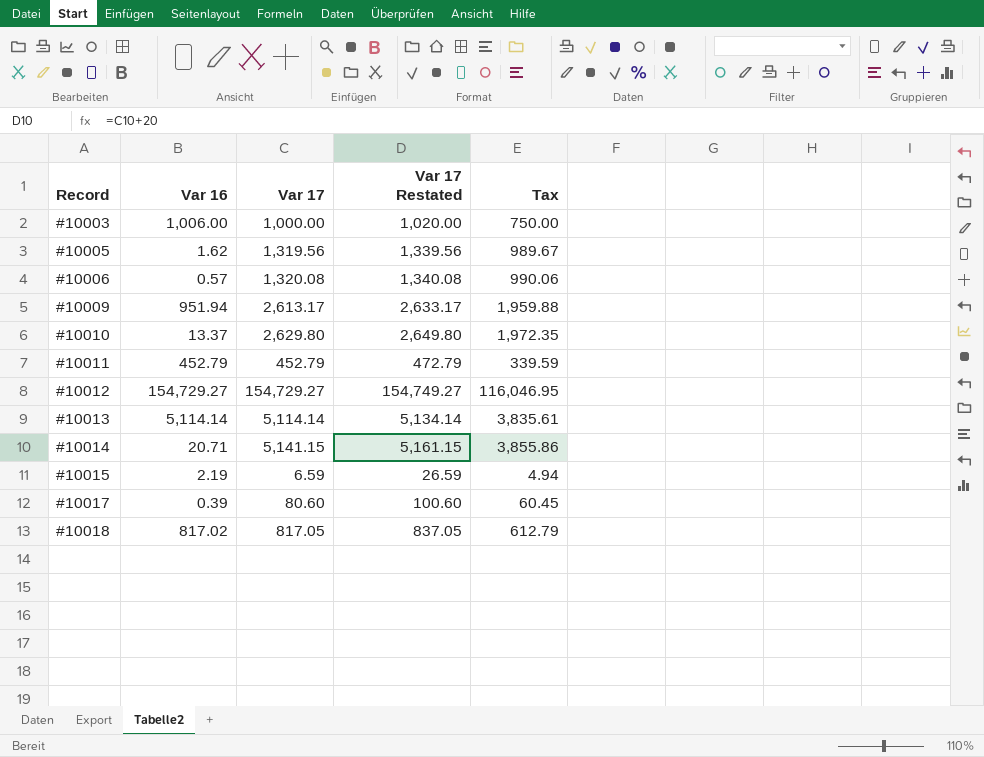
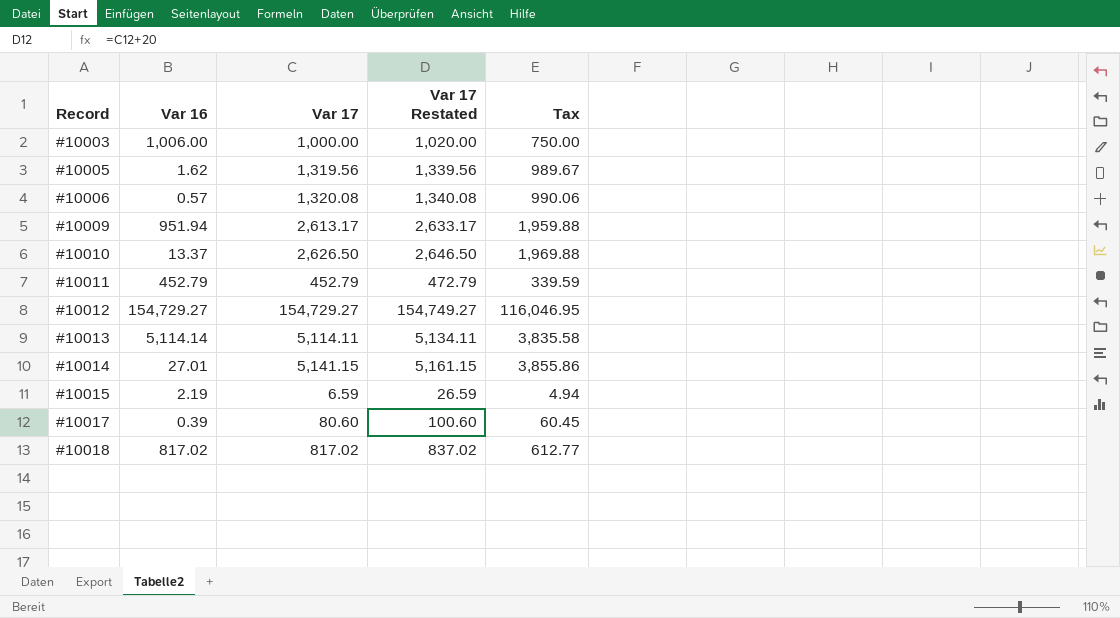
#10010 | Var 17: 2,629.80 -> 2,626.50
#10010 | Var 17 Restated: 2,649.80 -> 2,646.50
#10010 | Tax: 1,972.35 -> 1,969.88
#10013 | Var 17: 5,114.14 -> 5,114.11
#10013 | Var 17 Restated: 5,134.14 -> 5,134.11
#10013 | Tax: 3,835.61 -> 3,835.58
#10014 | Var 16: 20.71 -> 27.01
#10018 | Var 17: 817.05 -> 817.02
#10018 | Var 17 Restated: 837.05 -> 837.02
#10018 | Tax: 612.79 -> 612.77

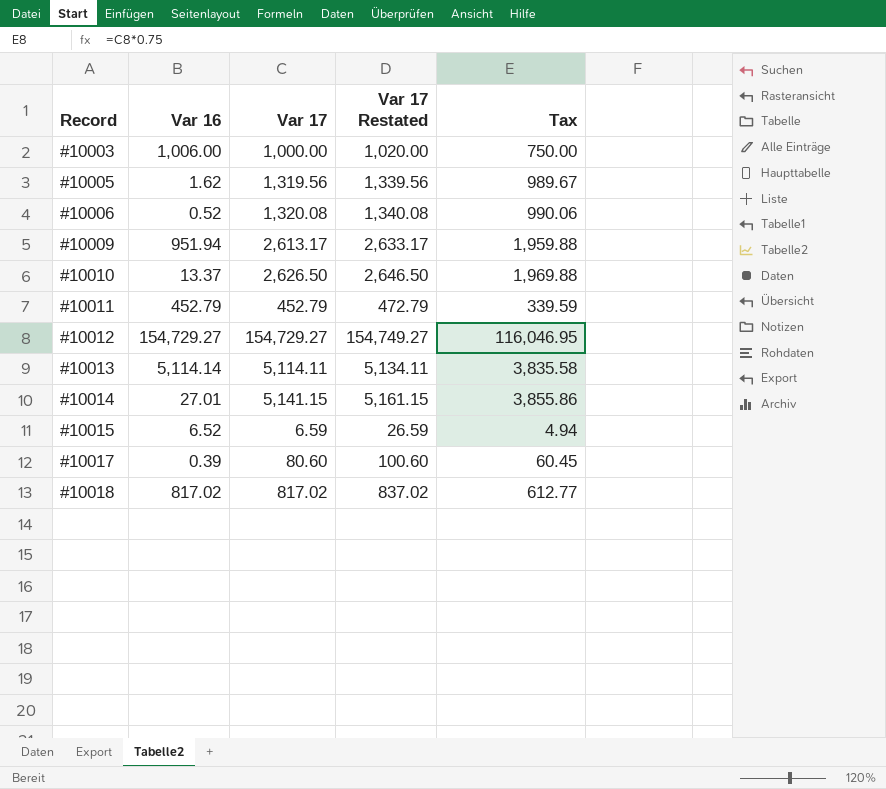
#10006 | Var 16: 0.57 -> 0.52
#10015 | Var 16: 2.19 -> 6.52

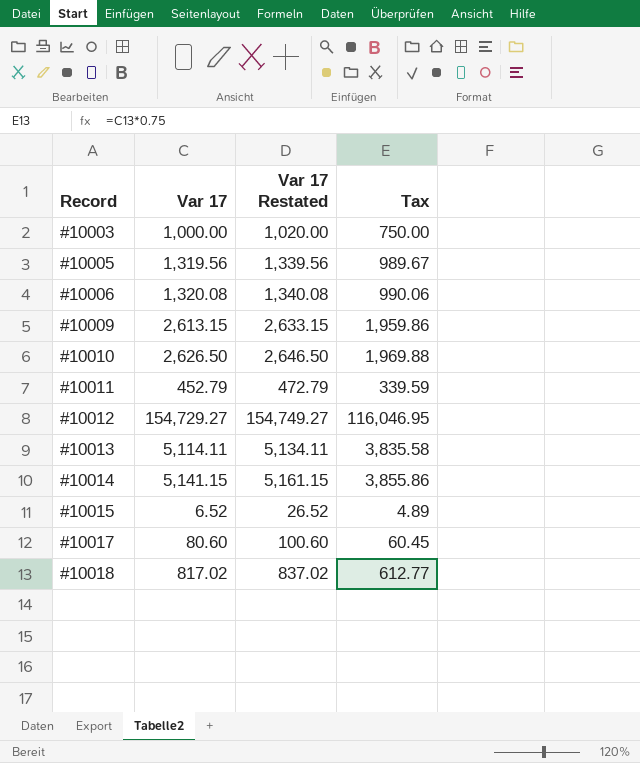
column Var 16 | position: 2 -> none
#10009 | Var 17: 2,613.17 -> 2,613.15
#10009 | Var 17 Restated: 2,633.17 -> 2,633.15
#10009 | Tax: 1,959.88 -> 1,959.86
#10015 | Var 17: 6.59 -> 6.52
#10015 | Var 17 Restated: 26.59 -> 26.52
#10015 | Tax: 4.94 -> 4.89

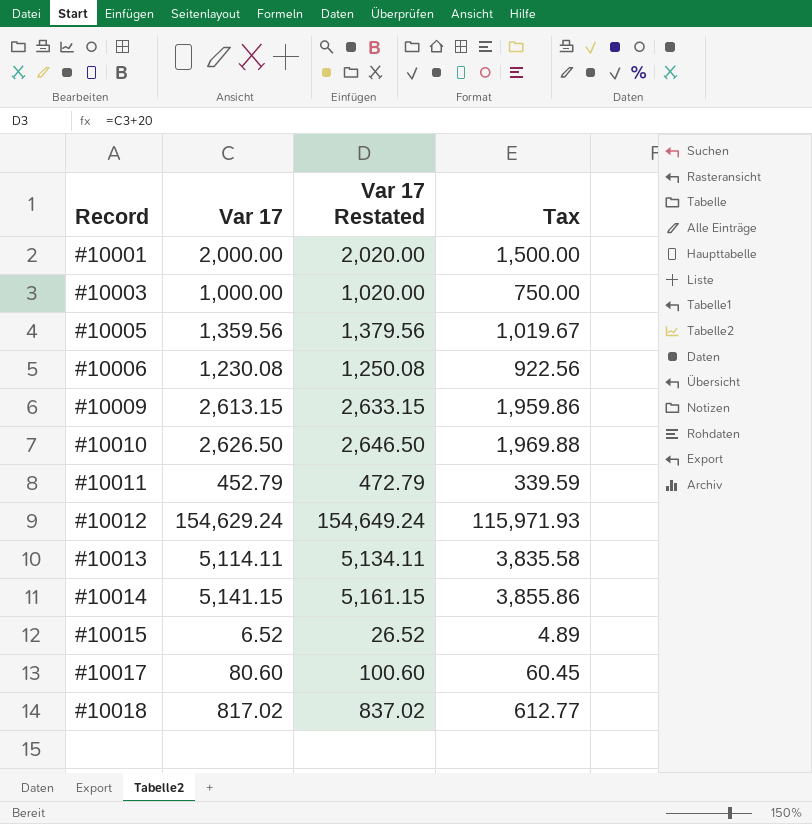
row #10001: none -> 2,000.00 | 2,020.00 | 1,500.00
#10005 | Var 17: 1,319.56 -> 1,359.56
#10005 | Var 17 Restated: 1,339.56 -> 1,379.56
#10005 | Tax: 989.67 -> 1,019.67
#10006 | Var 17: 1,320.08 -> 1,230.08
#10006 | Var 17 Restated: 1,340.08 -> 1,250.08
#10006 | Tax: 990.06 -> 922.56
#10012 | Var 17: 154,729.27 -> 154,629.24
#10012 | Var 17 Restated: 154,749.27 -> 154,649.24
#10012 | Tax: 116,046.95 -> 115,971.93

